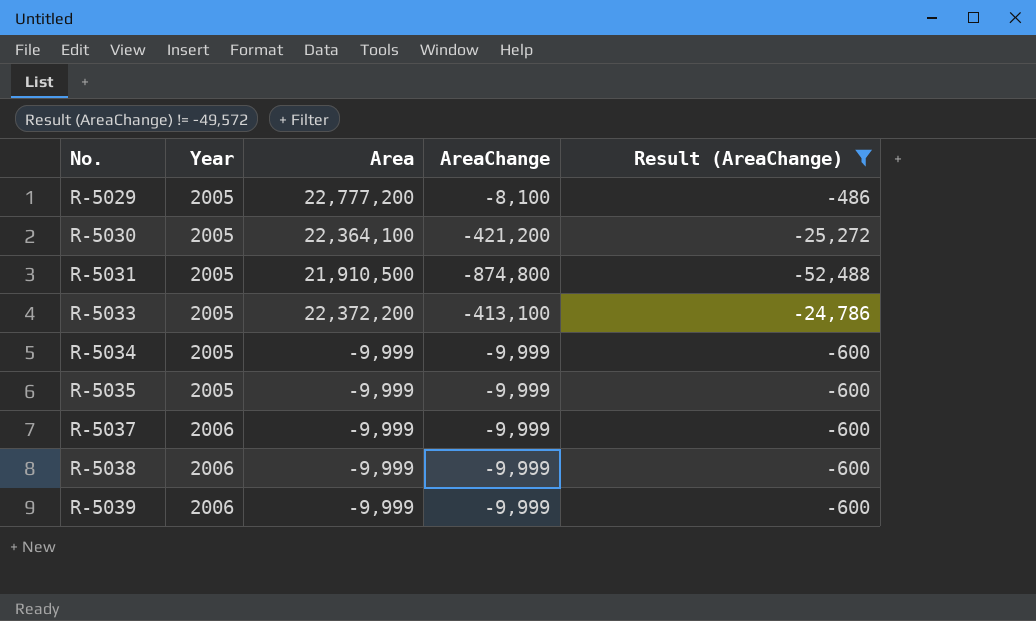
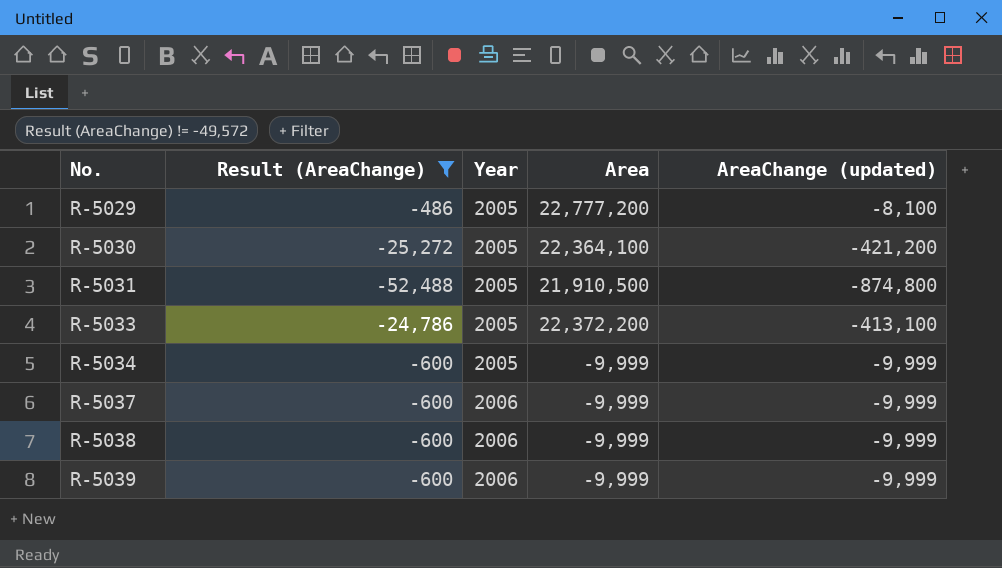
column Result (AreaChange) | position: 5 -> 2
column name: AreaChange -> AreaChange (updated)
row R-5035: 2005 | -9,999 | -9,999 | -600 -> none

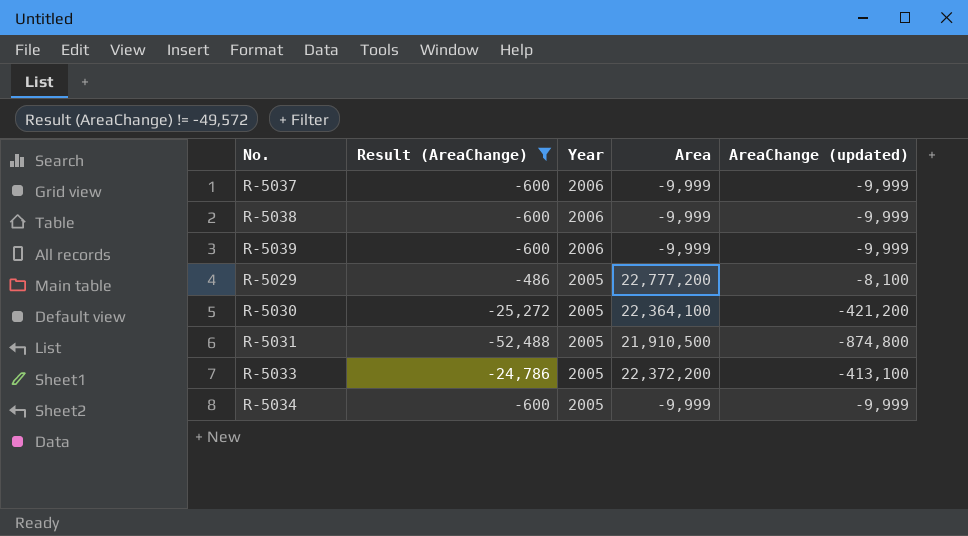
row order: No. ascending -> Year descending

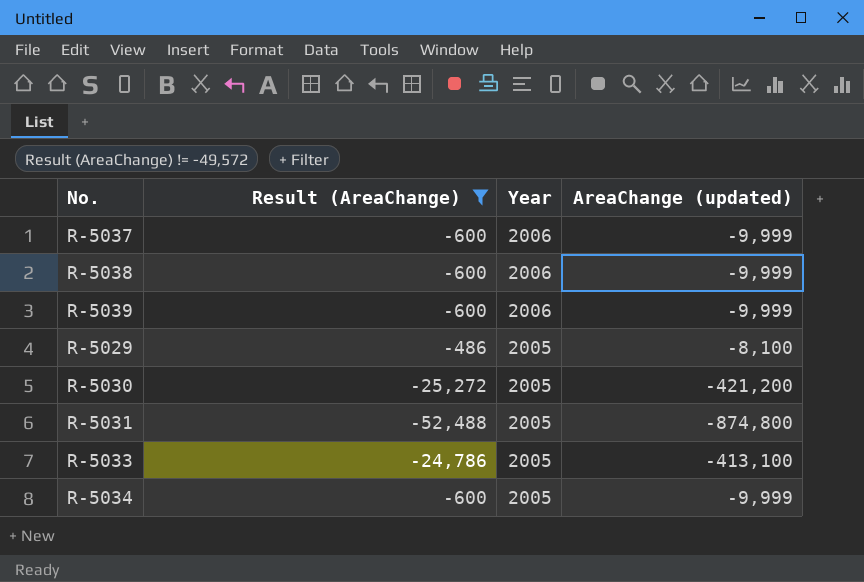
column Area | position: 4 -> none

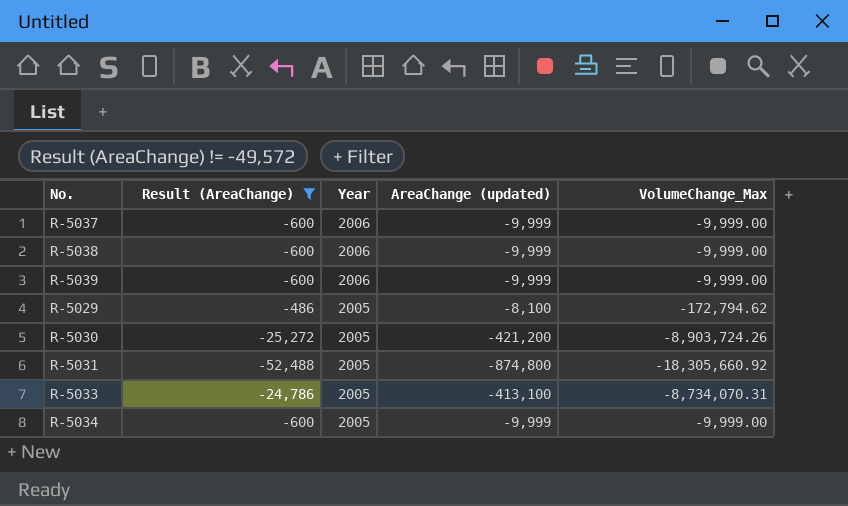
column VolumeChange_Max | position: none -> 5

